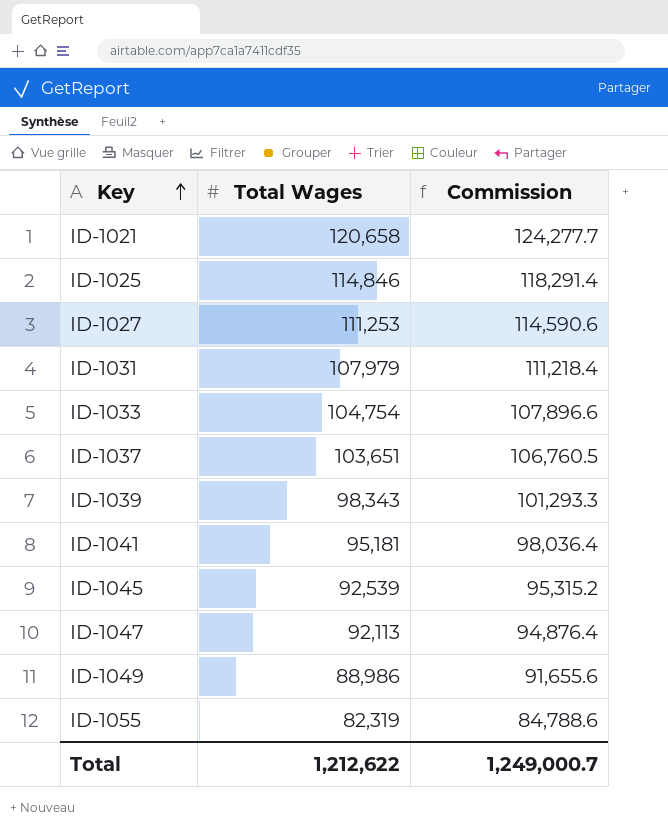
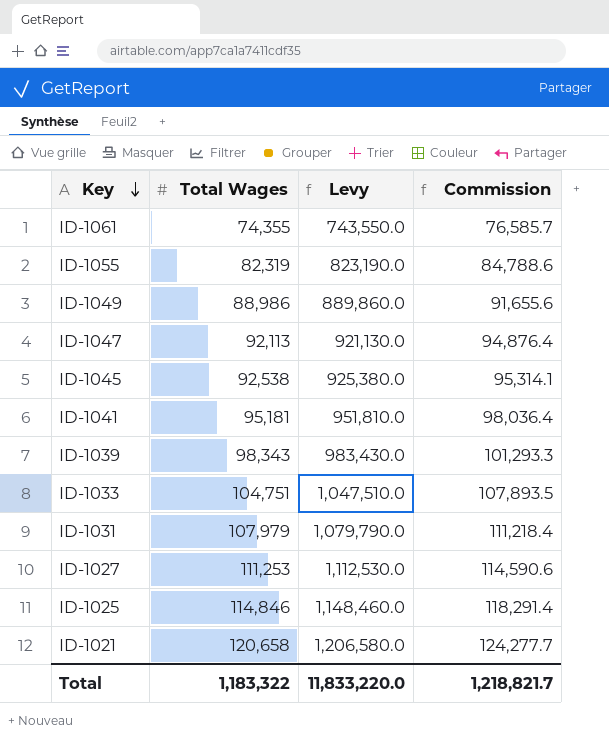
row order: Key ascending -> Key descending
column Levy | formula: none -> [Total Wages] * 10
row ID-1037: 103,651 | 106,760.5 -> none
row ID-1061: none -> 74,355 | 743,550.0 | 76,585.7
ID-1045 | Total Wages: 92,539 -> 92,538
ID-1045 | Commission: 95,315.2 -> 95,314.1
ID-1033 | Total Wages: 104,754 -> 104,751
ID-1033 | Commission: 107,896.6 -> 107,893.5
Total | Total Wages: 1,212,622 -> 1,183,322
Total | Commission: 1,249,000.7 -> 1,218,821.7

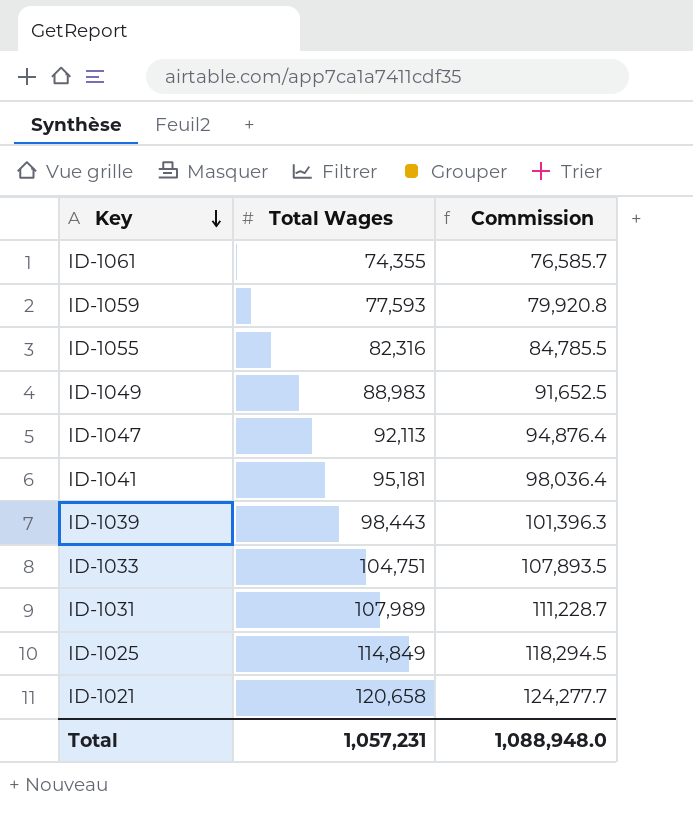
column Levy | formula: [Total Wages] * 10 -> none
row ID-1045: 92,538 | 925,380.0 | 95,314.1 -> none
row ID-1027: 111,253 | 1,112,530.0 | 114,590.6 -> none
row ID-1059: none -> 77,593 | 79,920.8
ID-1055 | Total Wages: 82,319 -> 82,316
ID-1055 | Commission: 84,788.6 -> 84,785.5
ID-1049 | Total Wages: 88,986 -> 88,983
ID-1049 | Commission: 91,655.6 -> 91,652.5
ID-1039 | Total Wages: 98,343 -> 98,443
ID-1039 | Commission: 101,293.3 -> 101,396.3
ID-1031 | Total Wages: 107,979 -> 107,989
ID-1031 | Commission: 111,218.4 -> 111,228.7
ID-1025 | Total Wages: 114,846 -> 114,849
ID-1025 | Commission: 118,291.4 -> 118,294.5
Total | Total Wages: 1,183,322 -> 1,057,231
Total | Commission: 1,218,821.7 -> 1,088,948.0

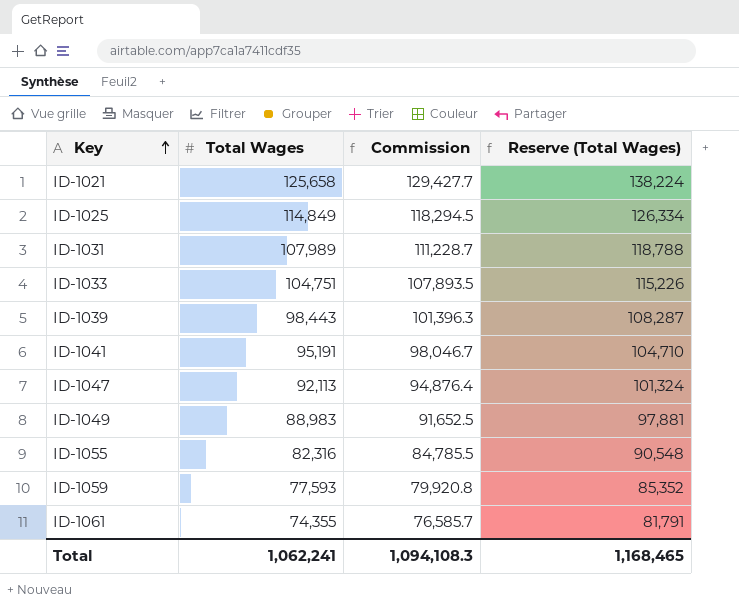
row order: Key descending -> Key ascending
column Reserve (Total Wages) | formula: none -> [Total Wages] * 1.1
ID-1021 | Total Wages: 120,658 -> 125,658
ID-1021 | Commission: 124,277.7 -> 129,427.7
ID-1041 | Total Wages: 95,181 -> 95,191
ID-1041 | Commission: 98,036.4 -> 98,046.7
Total | Total Wages: 1,057,231 -> 1,062,241
Total | Commission: 1,088,948.0 -> 1,094,108.3

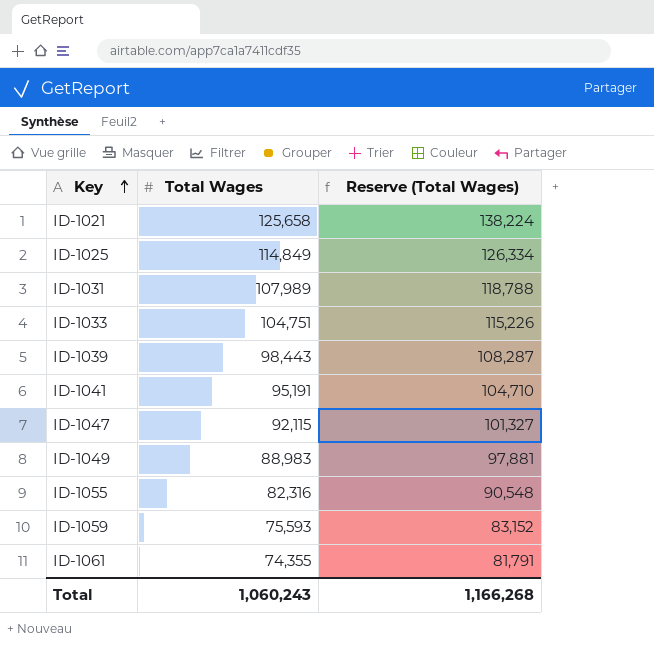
column Commission | formula: [Total Wages] * 1.03 -> none
ID-1047 | Total Wages: 92,113 -> 92,115
ID-1047 | Reserve (Total Wages): 101,324 -> 101,327
ID-1059 | Total Wages: 77,593 -> 75,593
ID-1059 | Reserve (Total Wages): 85,352 -> 83,152
Total | Total Wages: 1,062,241 -> 1,060,243
Total | Reserve (Total Wages): 1,168,465 -> 1,166,268

